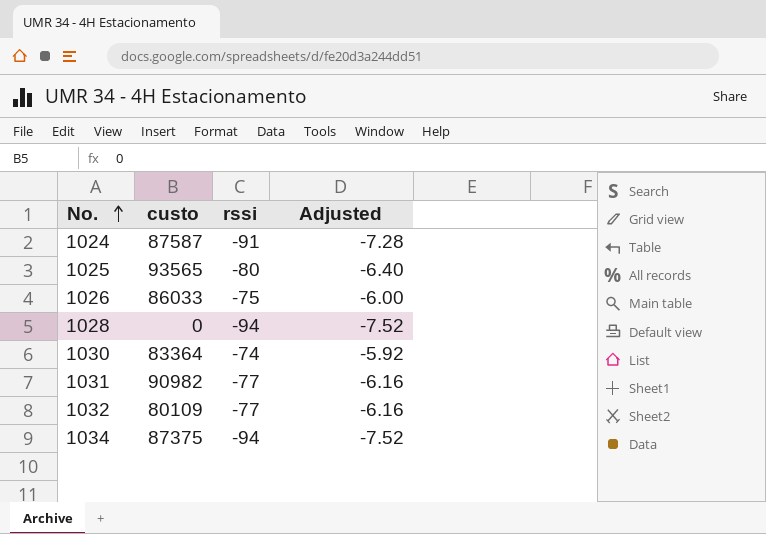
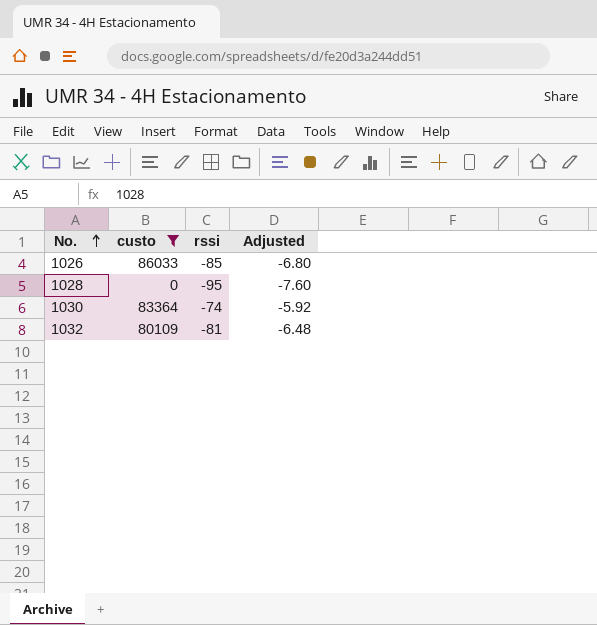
filter: none -> custo <= 86033
1026 | rssi: -75 -> -85
1026 | Adjusted: -6.00 -> -6.80
1028 | rssi: -94 -> -95
1028 | Adjusted: -7.52 -> -7.60
1032 | rssi: -77 -> -81
1032 | Adjusted: -6.16 -> -6.48

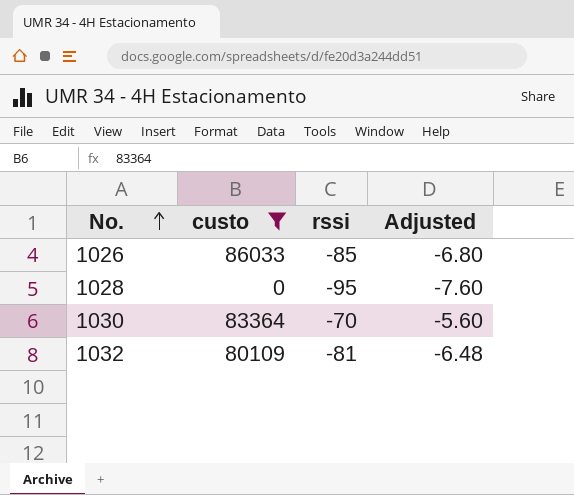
1030 | rssi: -74 -> -70
1030 | Adjusted: -5.92 -> -5.60

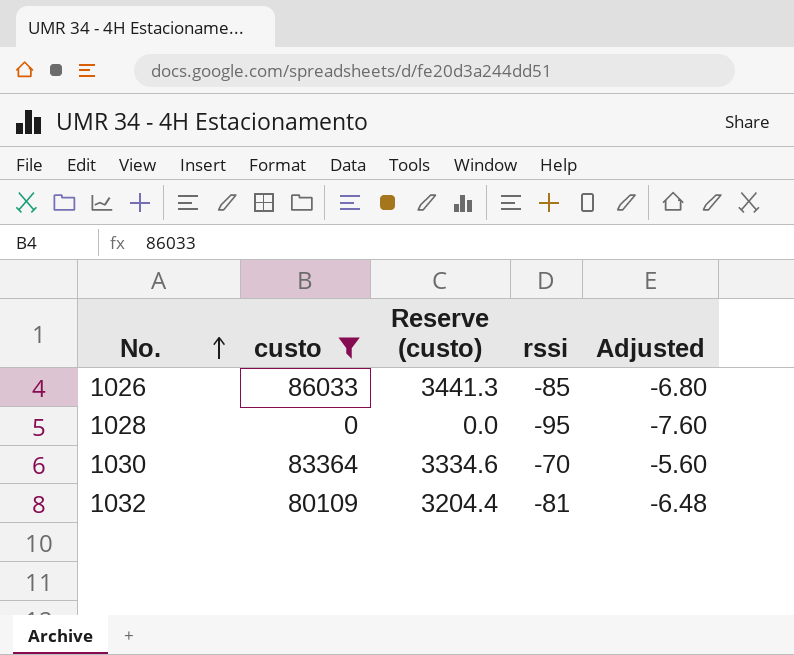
column Reserve (custo) | formula: none -> [custo] * 0.04

